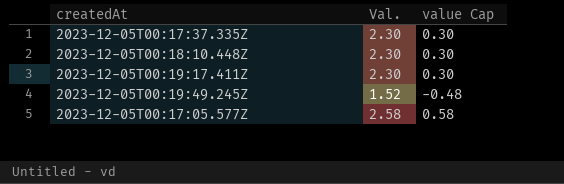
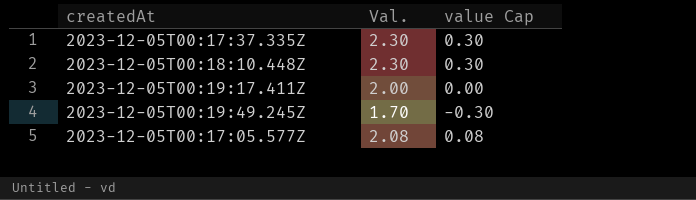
2023-12-05T00:19:17.411Z | Val.: 2.30 -> 2.00
2023-12-05T00:19:17.411Z | value Cap: 0.30 -> 0.00
2023-12-05T00:19:49.245Z | Val.: 1.52 -> 1.70
2023-12-05T00:19:49.245Z | value Cap: -0.48 -> -0.30
2023-12-05T00:17:05.577Z | Val.: 2.58 -> 2.08
2023-12-05T00:17:05.577Z | value Cap: 0.58 -> 0.08

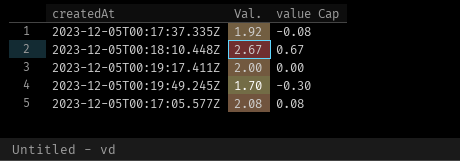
2023-12-05T00:17:37.335Z | Val.: 2.30 -> 1.92
2023-12-05T00:17:37.335Z | value Cap: 0.30 -> -0.08
2023-12-05T00:18:10.448Z | Val.: 2.30 -> 2.67
2023-12-05T00:18:10.448Z | value Cap: 0.30 -> 0.67

